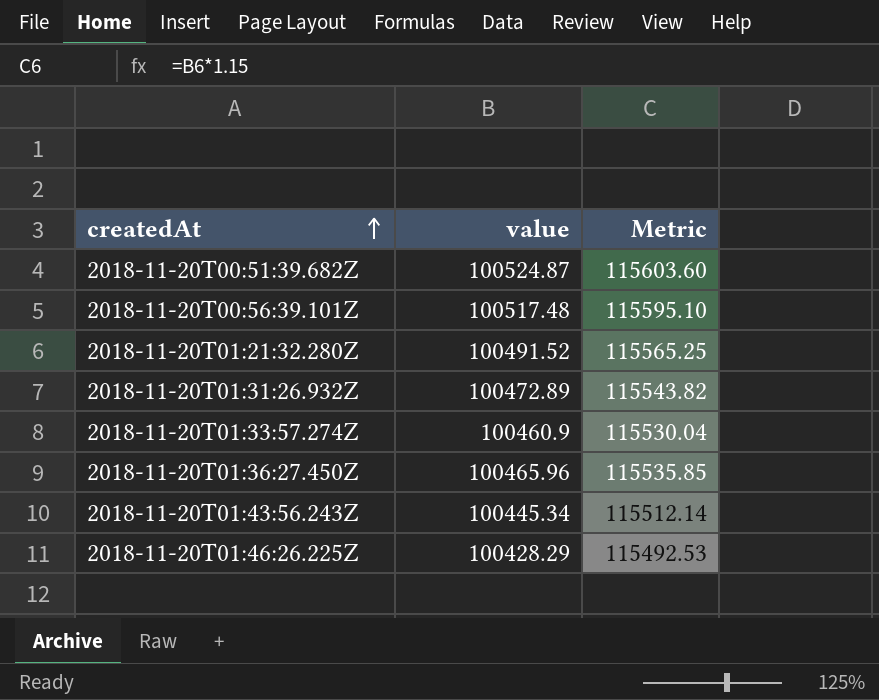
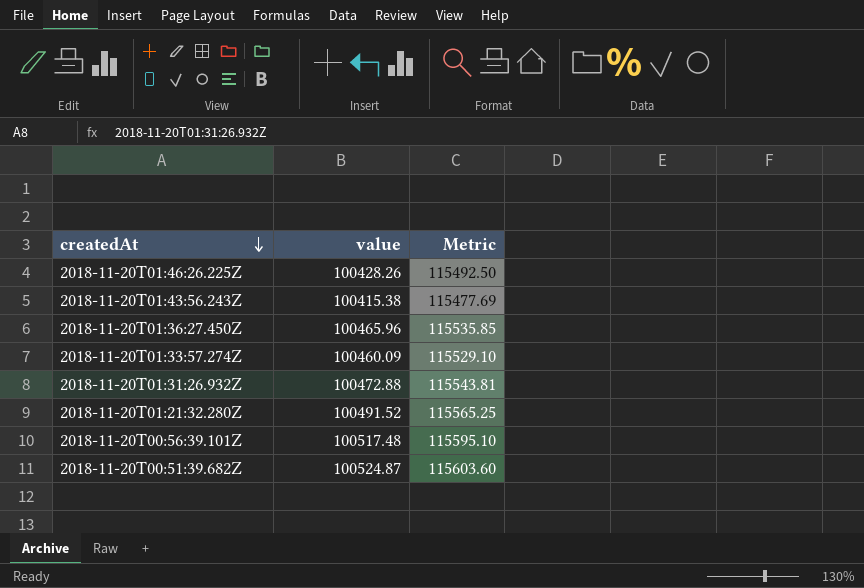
row order: createdAt ascending -> createdAt descending
2018-11-20T01:46:26.225Z | value: 100428.29 -> 100428.26
2018-11-20T01:46:26.225Z | Metric: 115492.53 -> 115492.50
2018-11-20T01:43:56.243Z | value: 100445.34 -> 100415.38
2018-11-20T01:43:56.243Z | Metric: 115512.14 -> 115477.69
2018-11-20T01:33:57.274Z | value: 100460.9 -> 100460.09
2018-11-20T01:33:57.274Z | Metric: 115530.04 -> 115529.10
2018-11-20T01:31:26.932Z | value: 100472.89 -> 100472.88
2018-11-20T01:31:26.932Z | Metric: 115543.82 -> 115543.81

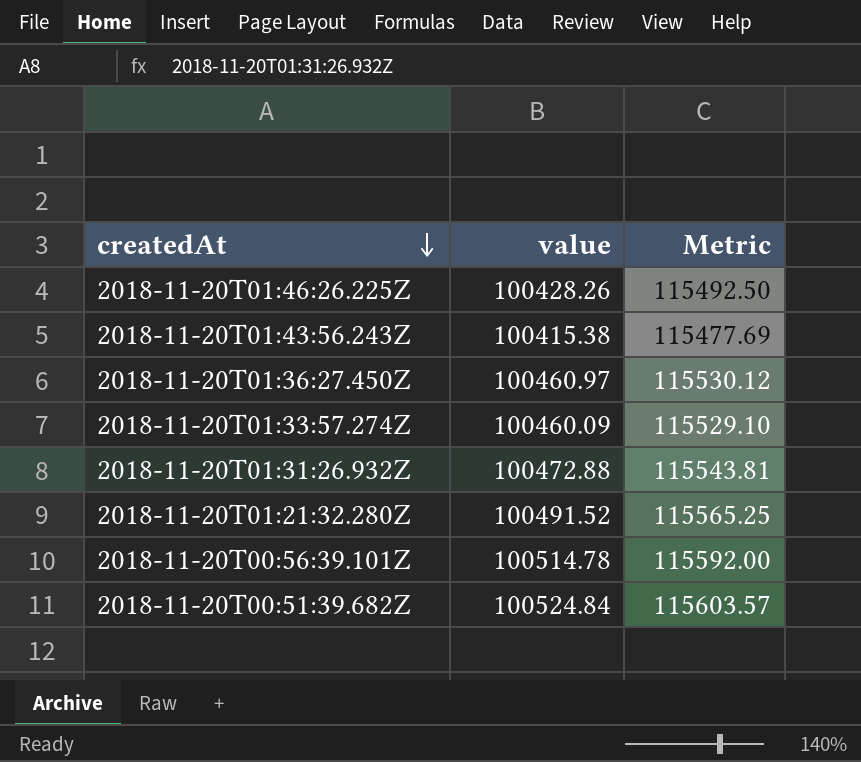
2018-11-20T01:36:27.450Z | value: 100465.96 -> 100460.97
2018-11-20T01:36:27.450Z | Metric: 115535.85 -> 115530.12
2018-11-20T00:56:39.101Z | value: 100517.48 -> 100514.78
2018-11-20T00:56:39.101Z | Metric: 115595.10 -> 115592.00
2018-11-20T00:51:39.682Z | value: 100524.87 -> 100524.84
2018-11-20T00:51:39.682Z | Metric: 115603.60 -> 115603.57

